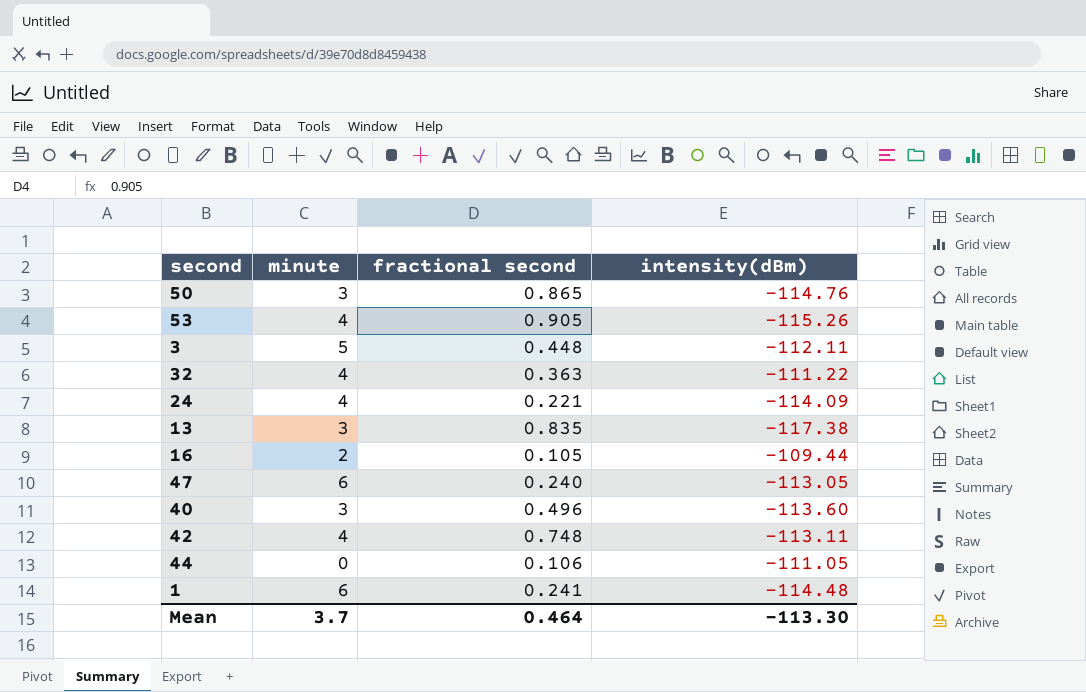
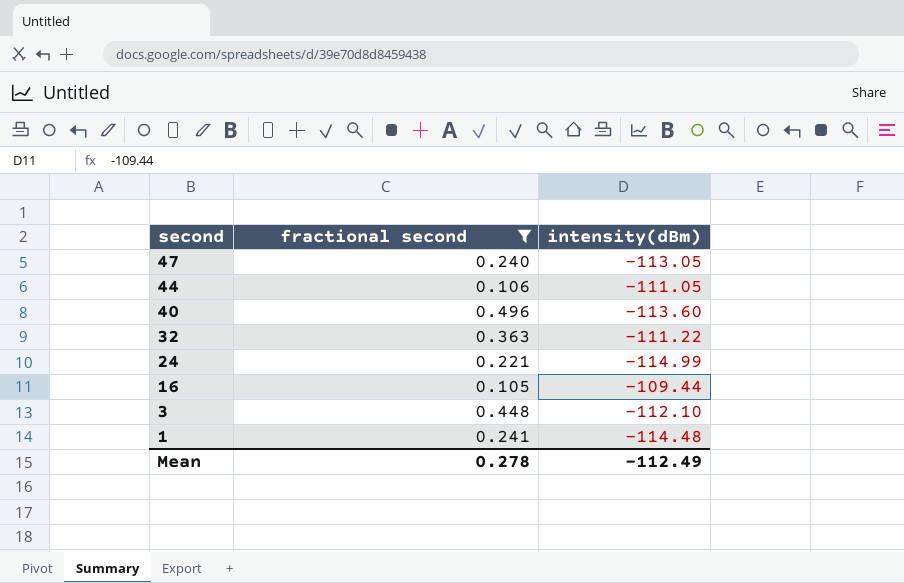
filter: none -> fractional second <= 0.496
row order: none -> second descending
column minute | position: 2 -> none
24 | intensity(dBm): -114.09 -> -114.99
3 | intensity(dBm): -112.11 -> -112.10
Mean | fractional second: 0.464 -> 0.278
Mean | intensity(dBm): -113.30 -> -112.49

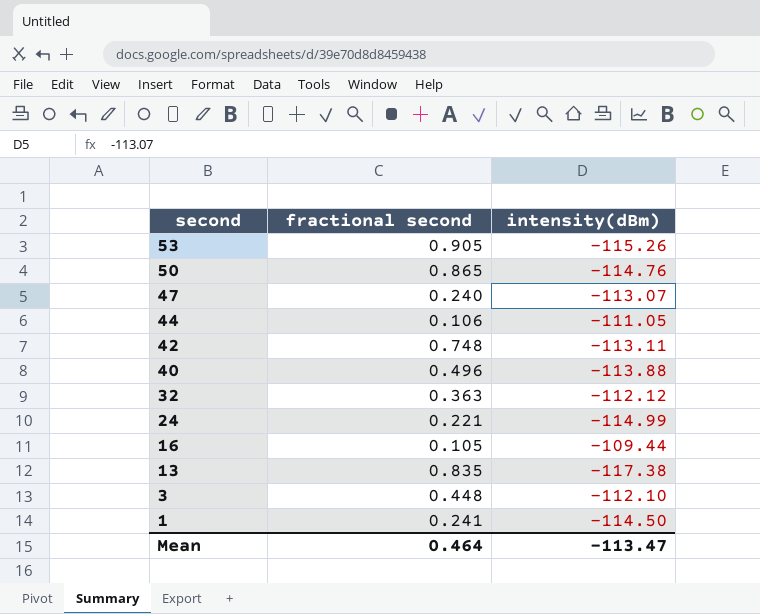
filter: fractional second <= 0.496 -> none
47 | intensity(dBm): -113.05 -> -113.07
40 | intensity(dBm): -113.60 -> -113.88
32 | intensity(dBm): -111.22 -> -112.12
1 | intensity(dBm): -114.48 -> -114.50
Mean | fractional second: 0.278 -> 0.464
Mean | intensity(dBm): -112.49 -> -113.47

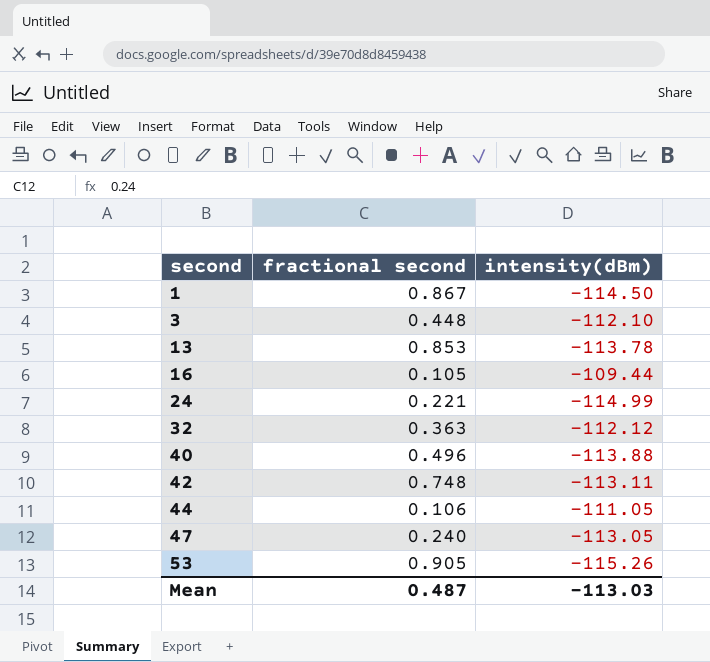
row order: second descending -> second ascending
row 50: 0.865 | -114.76 -> none
1 | fractional second: 0.241 -> 0.867
13 | fractional second: 0.835 -> 0.853
13 | intensity(dBm): -117.38 -> -113.78
47 | intensity(dBm): -113.07 -> -113.05
Mean | fractional second: 0.464 -> 0.487
Mean | intensity(dBm): -113.47 -> -113.03

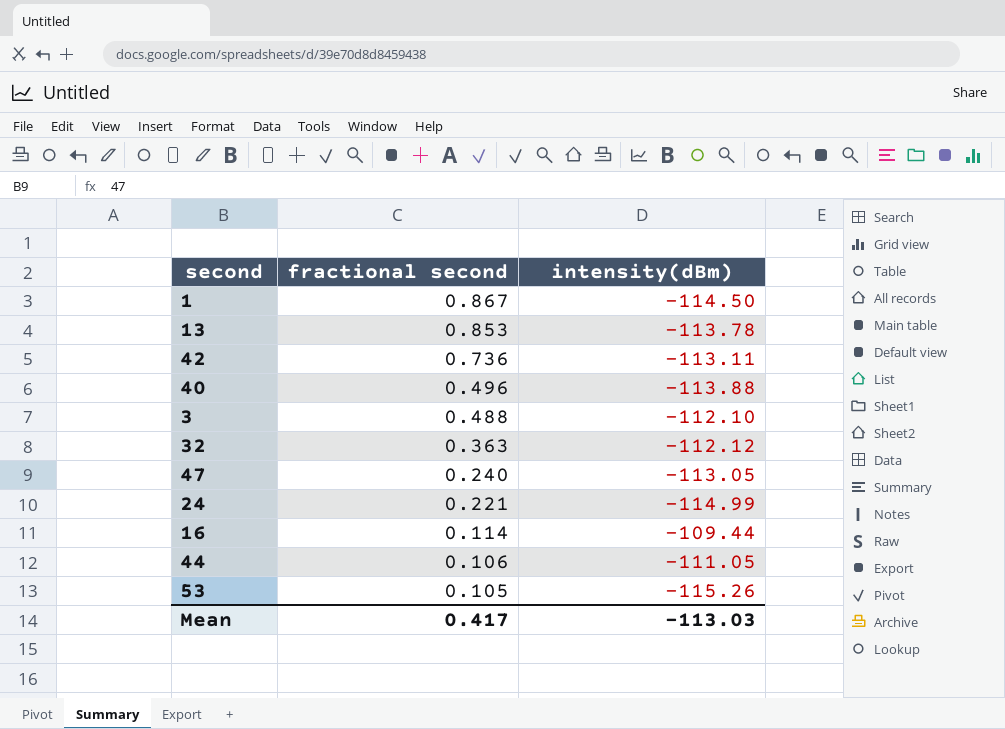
row order: second ascending -> fractional second descending
42 | fractional second: 0.748 -> 0.736
3 | fractional second: 0.448 -> 0.488
16 | fractional second: 0.105 -> 0.114
53 | fractional second: 0.905 -> 0.105
Mean | fractional second: 0.487 -> 0.417

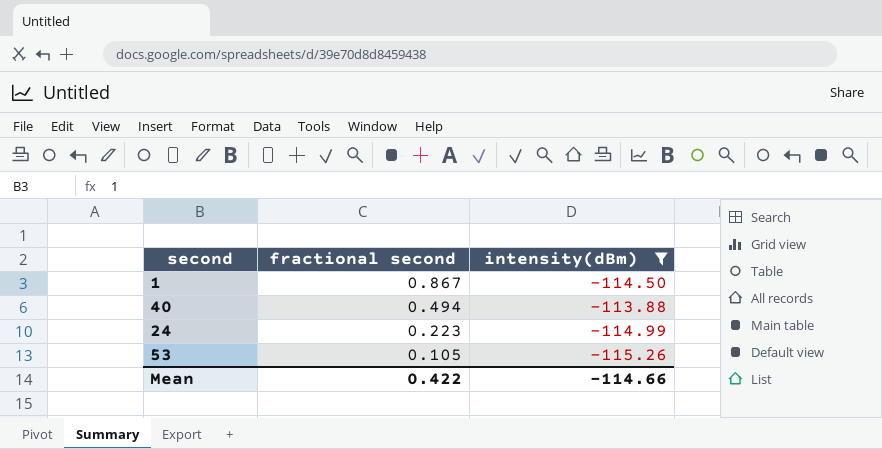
filter: none -> intensity(dBm) <= -113.88
40 | fractional second: 0.496 -> 0.494
24 | fractional second: 0.221 -> 0.223
Mean | fractional second: 0.417 -> 0.422
Mean | intensity(dBm): -113.03 -> -114.66

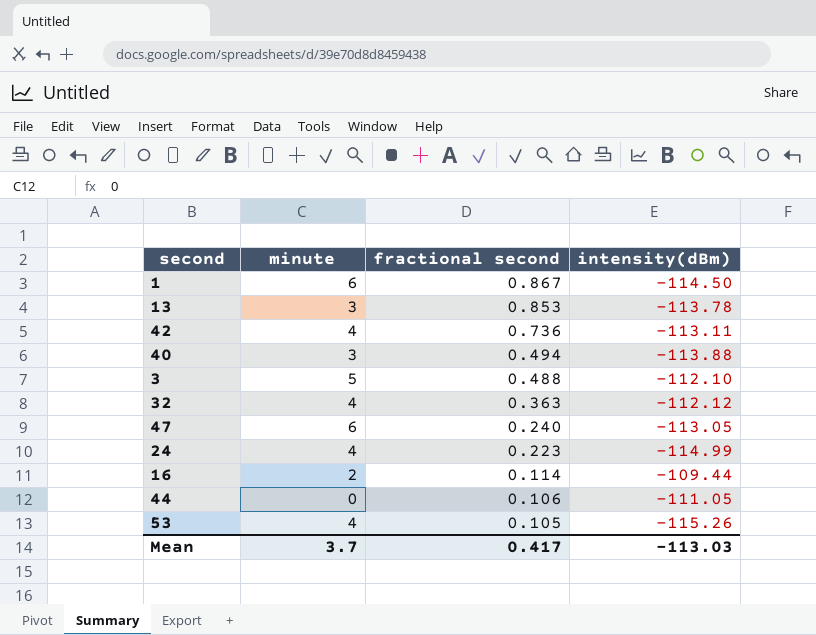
filter: intensity(dBm) <= -113.88 -> none
column minute | position: none -> 2
Mean | fractional second: 0.422 -> 0.417
Mean | intensity(dBm): -114.66 -> -113.03

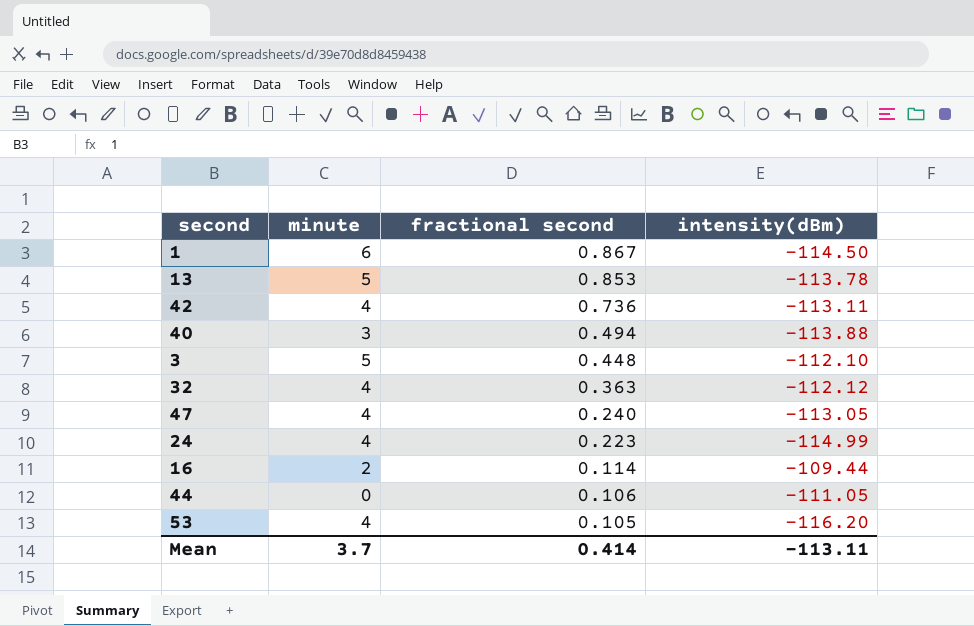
13 | minute: 3 -> 5
3 | fractional second: 0.488 -> 0.448
47 | minute: 6 -> 4
53 | intensity(dBm): -115.26 -> -116.20
Mean | fractional second: 0.417 -> 0.414
Mean | intensity(dBm): -113.03 -> -113.11

